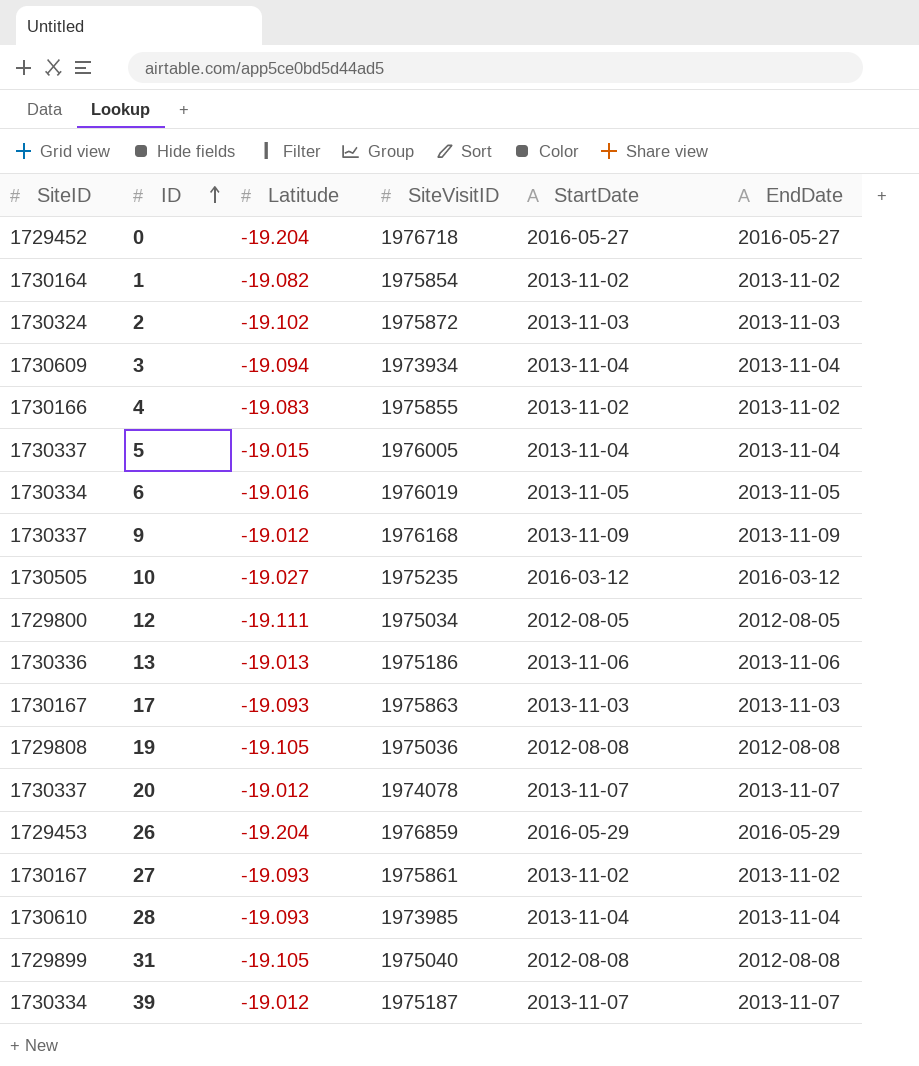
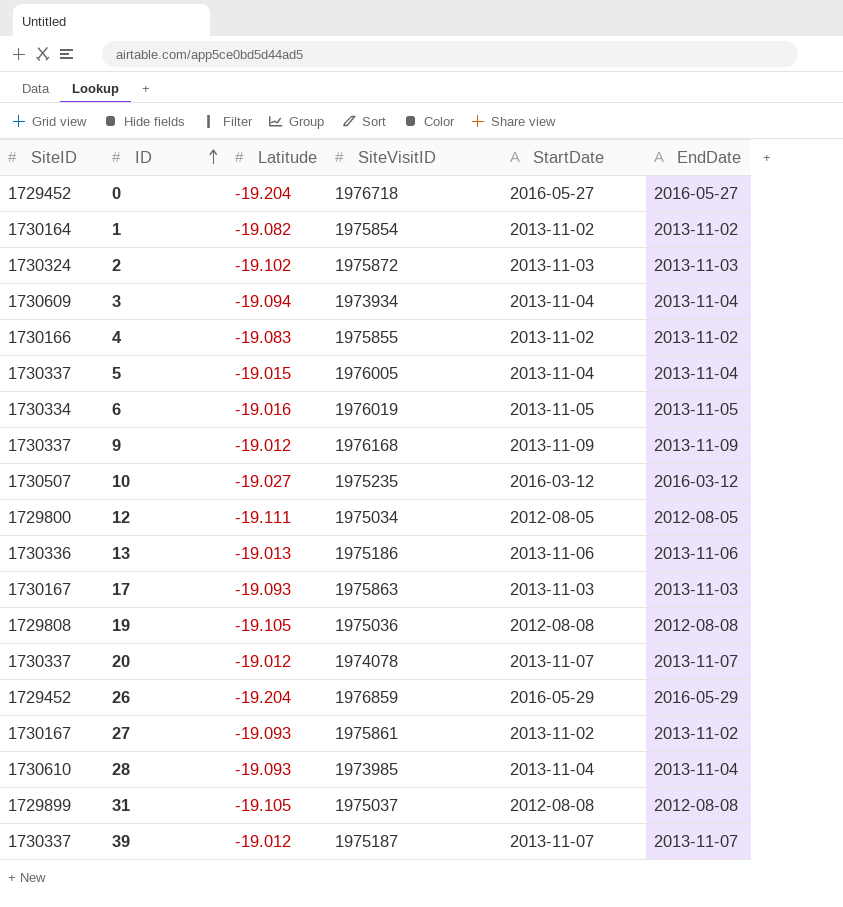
10 | SiteID: 1730505 -> 1730507
26 | SiteID: 1729453 -> 1729452
31 | SiteVisitID: 1975040 -> 1975037
39 | SiteID: 1730334 -> 1730337

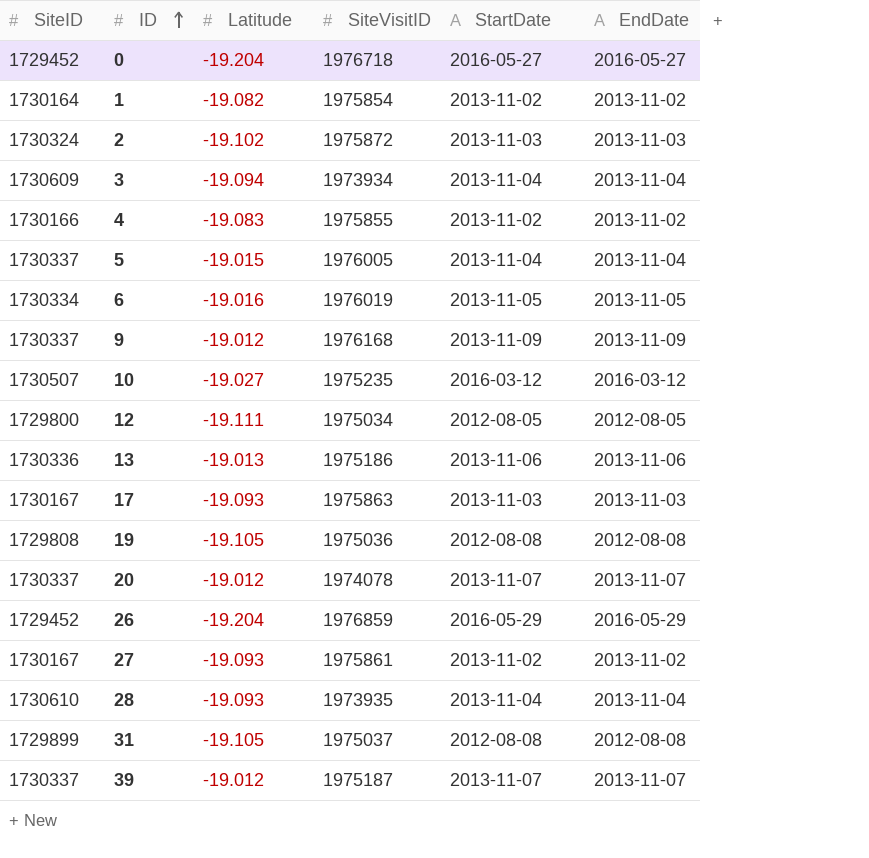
28 | SiteVisitID: 1973985 -> 1973935

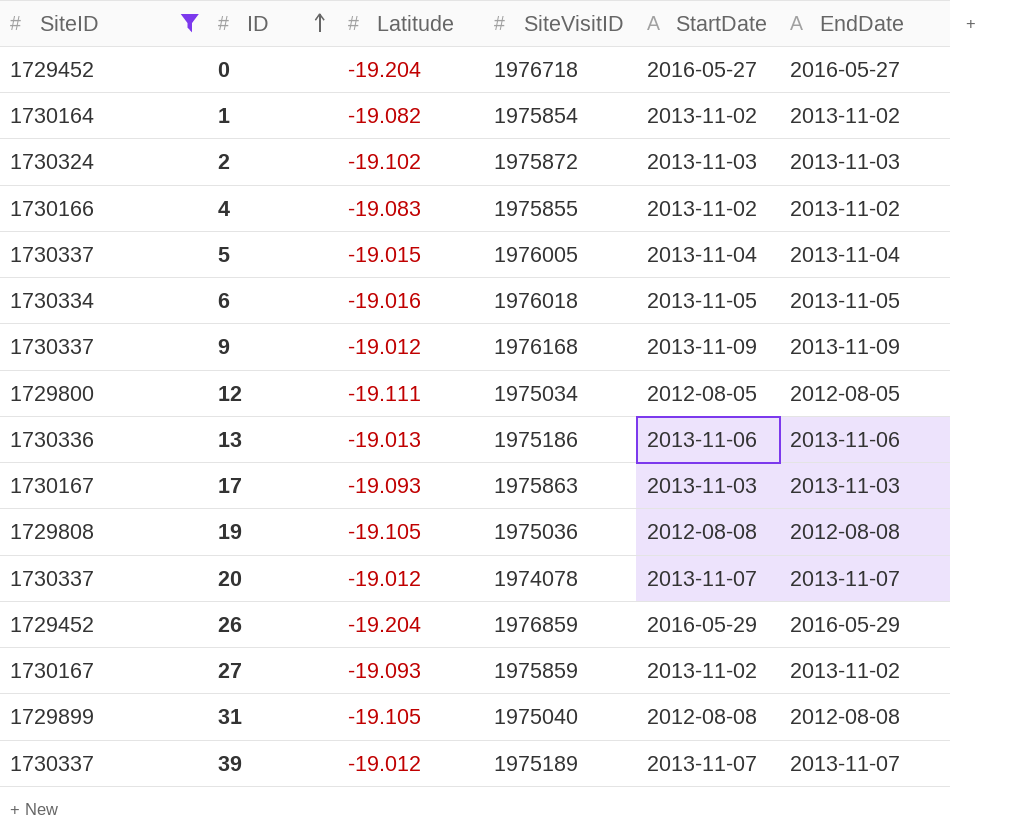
filter: none -> SiteID <= 1730337
6 | SiteVisitID: 1976019 -> 1976018
27 | SiteVisitID: 1975861 -> 1975859
31 | SiteVisitID: 1975037 -> 1975040
39 | SiteVisitID: 1975187 -> 1975189

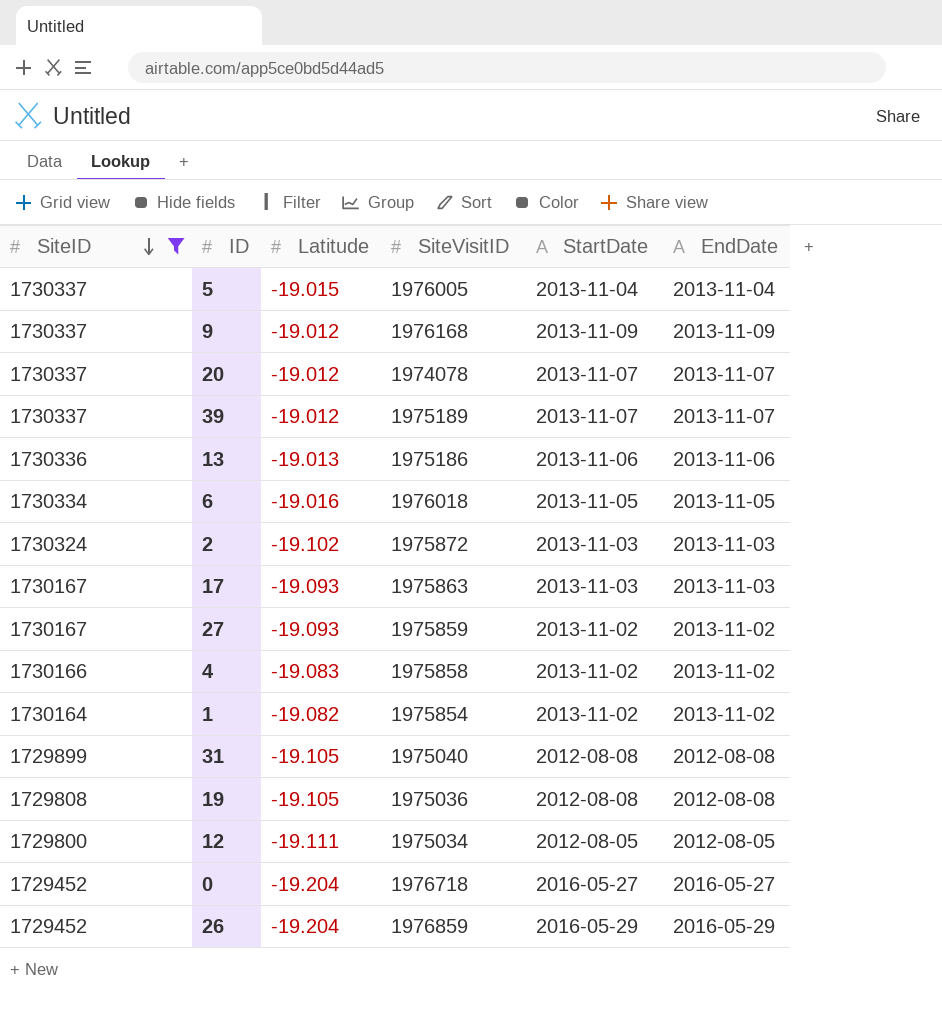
row order: ID ascending -> SiteID descending
4 | SiteVisitID: 1975855 -> 1975858

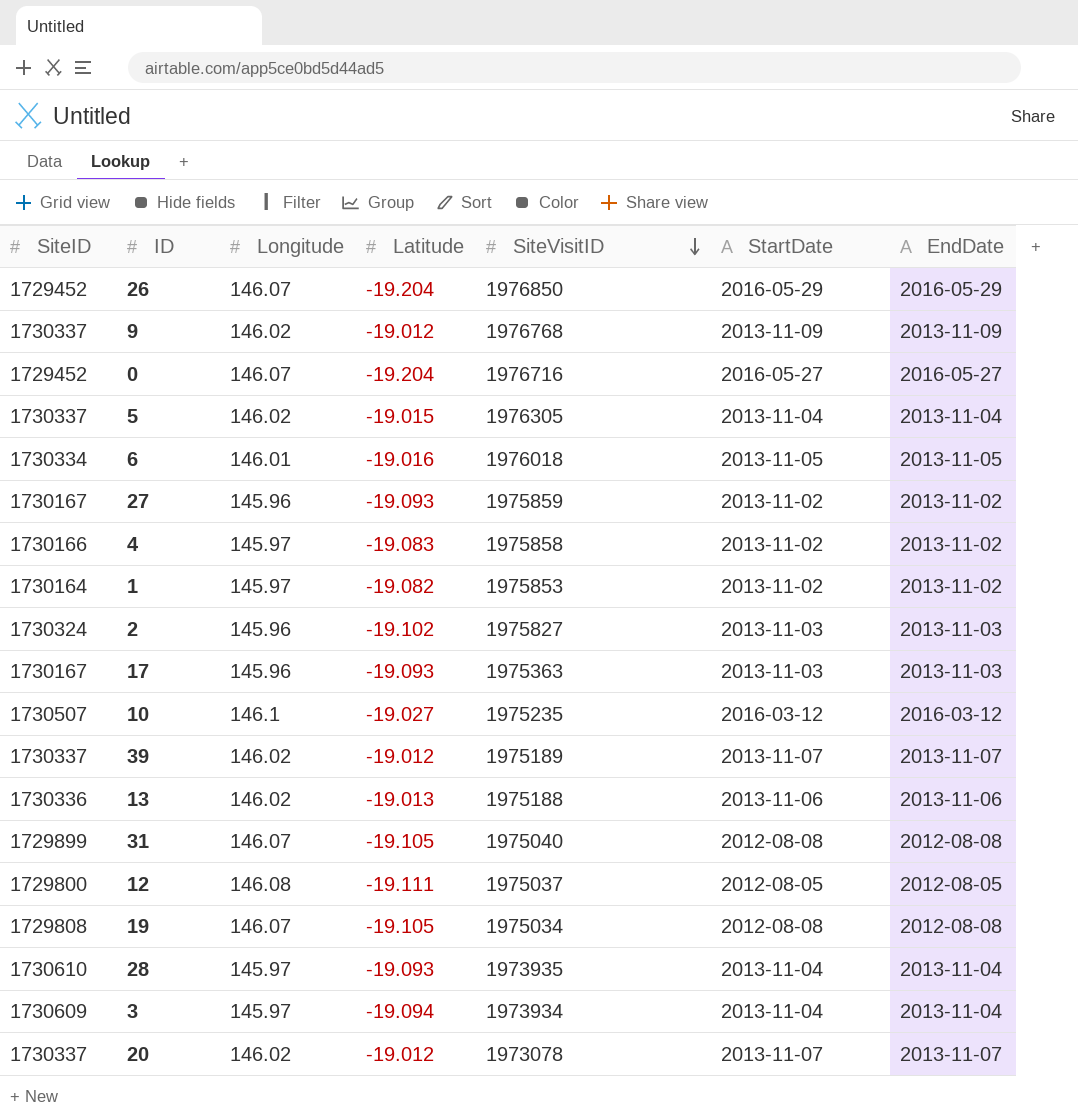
filter: SiteID <= 1730337 -> none
row order: SiteID descending -> SiteVisitID descending
column Longitude | position: none -> 3
26 | SiteVisitID: 1976859 -> 1976850
9 | SiteVisitID: 1976168 -> 1976768
0 | SiteVisitID: 1976718 -> 1976716
5 | SiteVisitID: 1976005 -> 1976305
1 | SiteVisitID: 1975854 -> 1975853
2 | SiteVisitID: 1975872 -> 1975827
17 | SiteVisitID: 1975863 -> 1975363
13 | SiteVisitID: 1975186 -> 1975188
12 | SiteVisitID: 1975034 -> 1975037
19 | SiteVisitID: 1975036 -> 1975034
20 | SiteVisitID: 1974078 -> 1973078

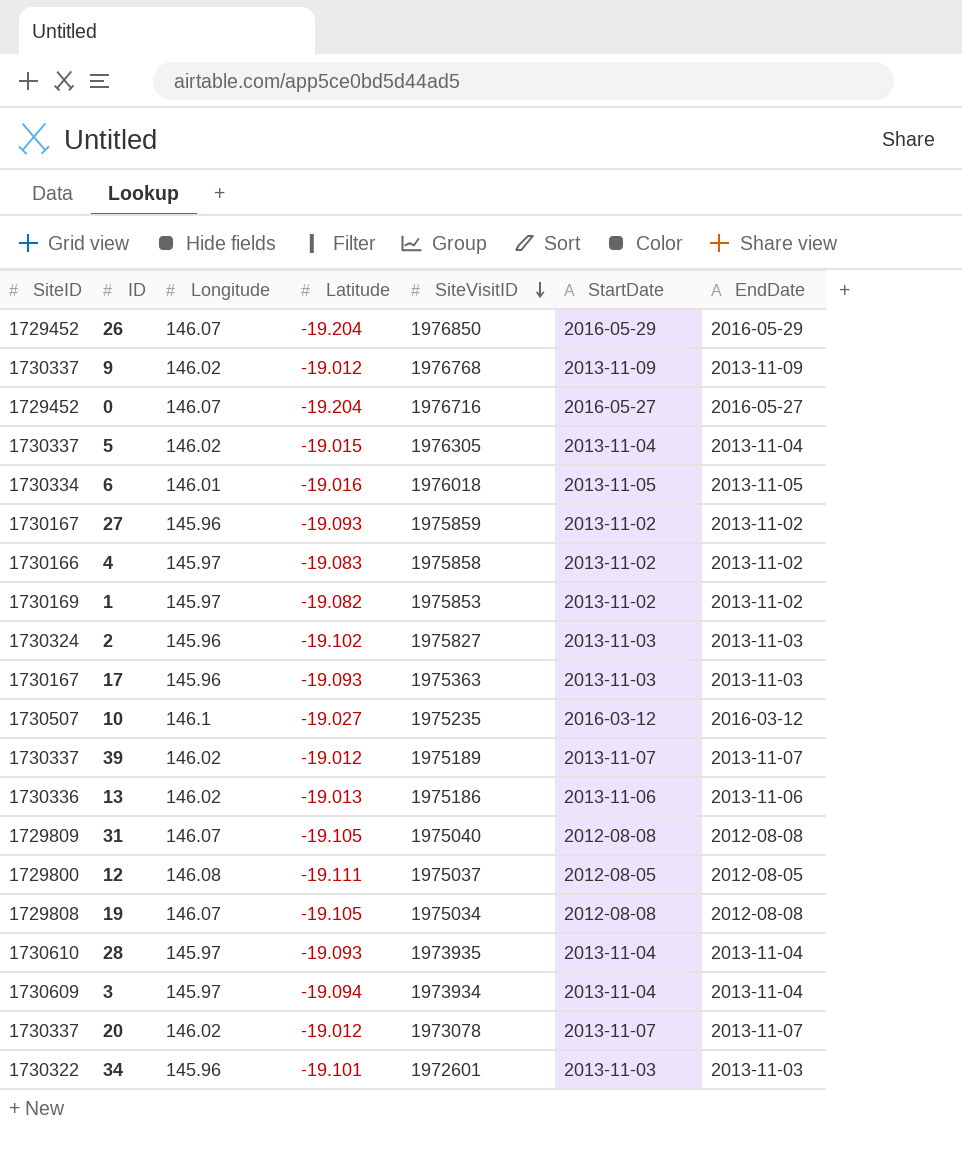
1 | SiteID: 1730164 -> 1730169
13 | SiteVisitID: 1975188 -> 1975186
31 | SiteID: 1729899 -> 1729809
row 34: none -> 1730322 | 145.96 | -19.101 | 1972601 | 2013-11-03 | 2013-11-03

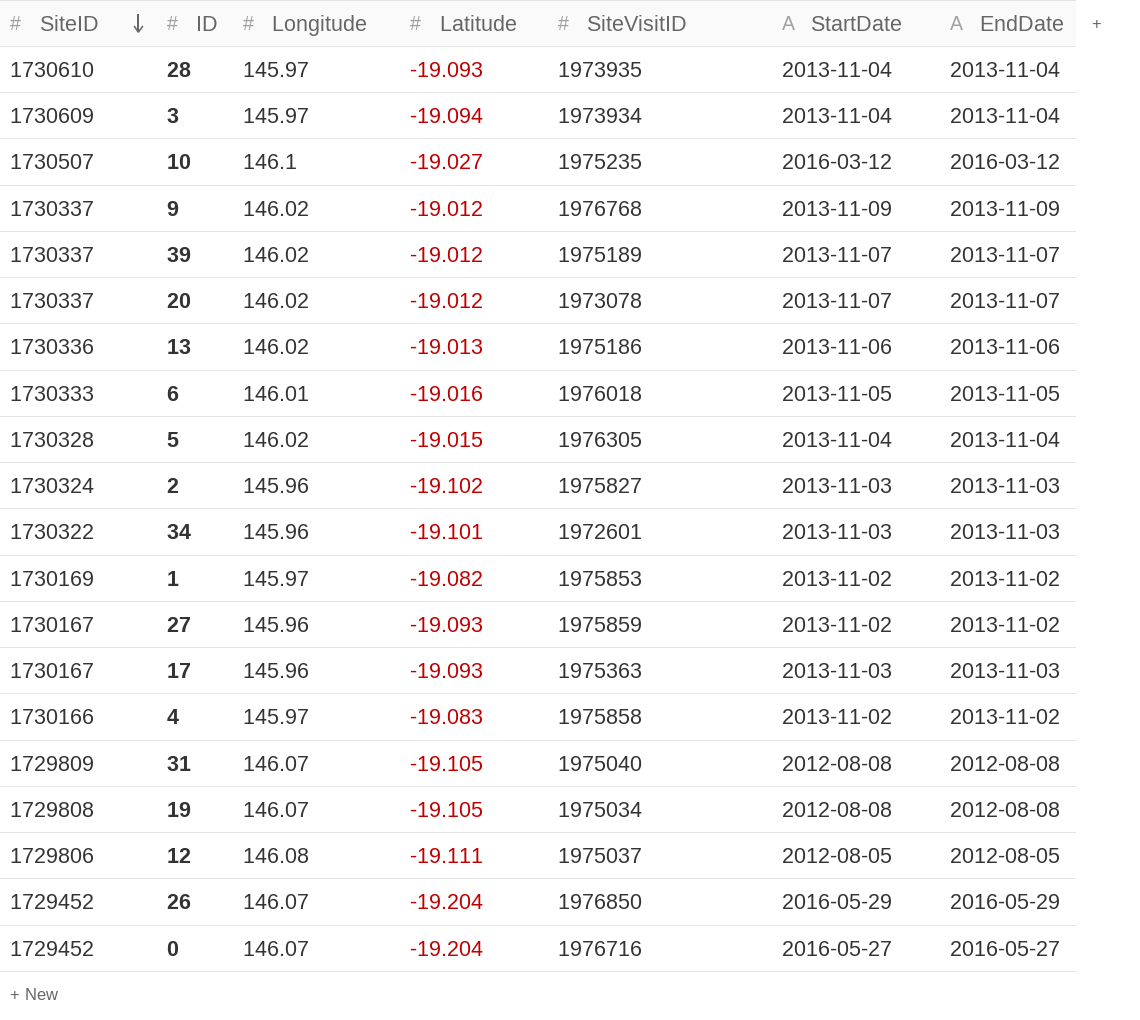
row order: SiteVisitID descending -> SiteID descending
6 | SiteID: 1730334 -> 1730333
5 | SiteID: 1730337 -> 1730328
12 | SiteID: 1729800 -> 1729806

